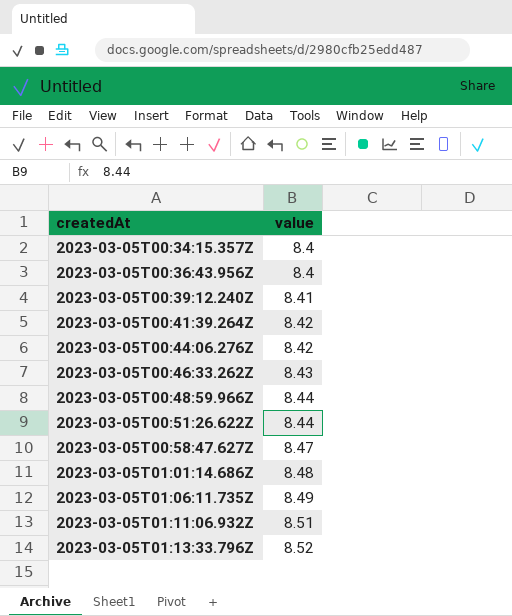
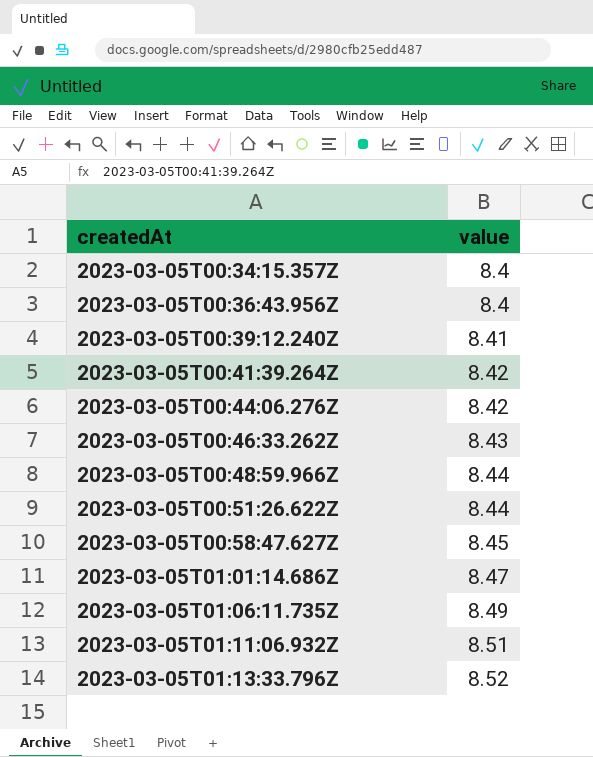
2023-03-05T00:58:47.627Z | value: 8.47 -> 8.45
2023-03-05T01:01:14.686Z | value: 8.48 -> 8.47

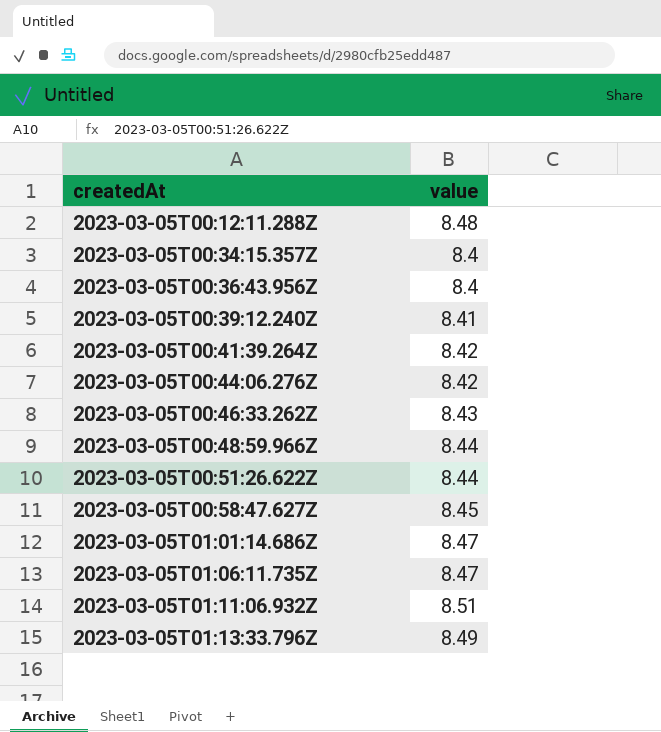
row 2023-03-05T00:12:11.288Z: none -> 8.48
2023-03-05T01:06:11.735Z | value: 8.49 -> 8.47
2023-03-05T01:13:33.796Z | value: 8.52 -> 8.49

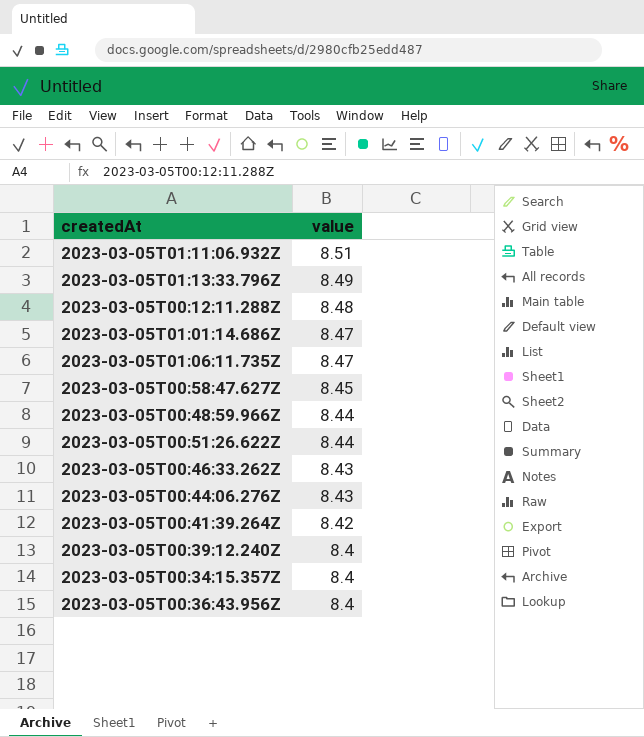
row order: createdAt ascending -> value descending
2023-03-05T00:44:06.276Z | value: 8.42 -> 8.43
2023-03-05T00:39:12.240Z | value: 8.41 -> 8.4

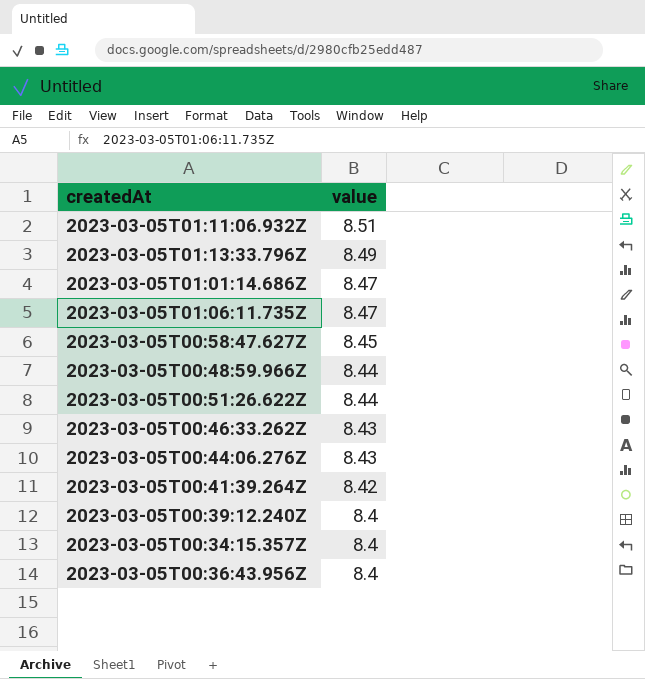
row 2023-03-05T00:12:11.288Z: 8.48 -> none

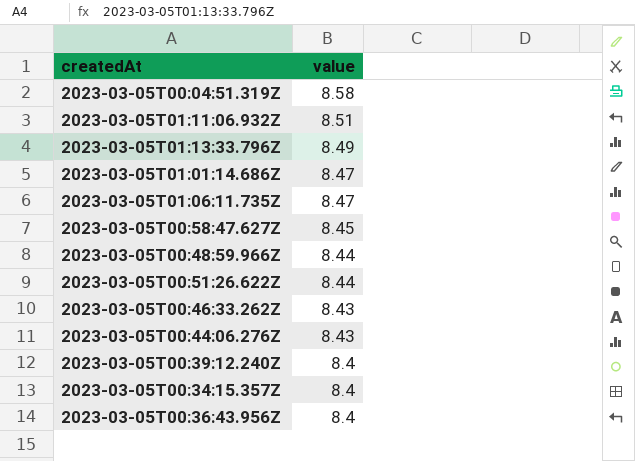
row 2023-03-05T00:41:39.264Z: 8.42 -> none
row 2023-03-05T00:04:51.319Z: none -> 8.58

